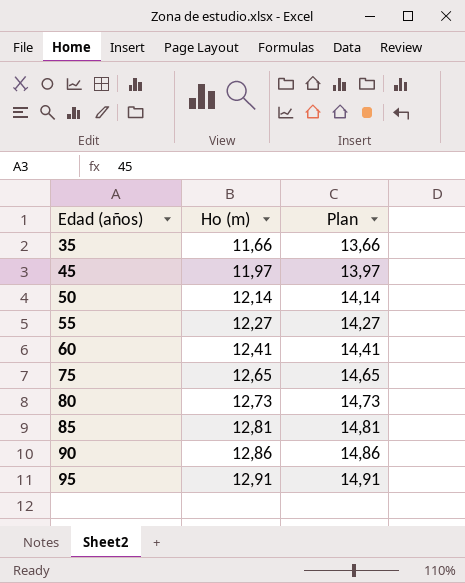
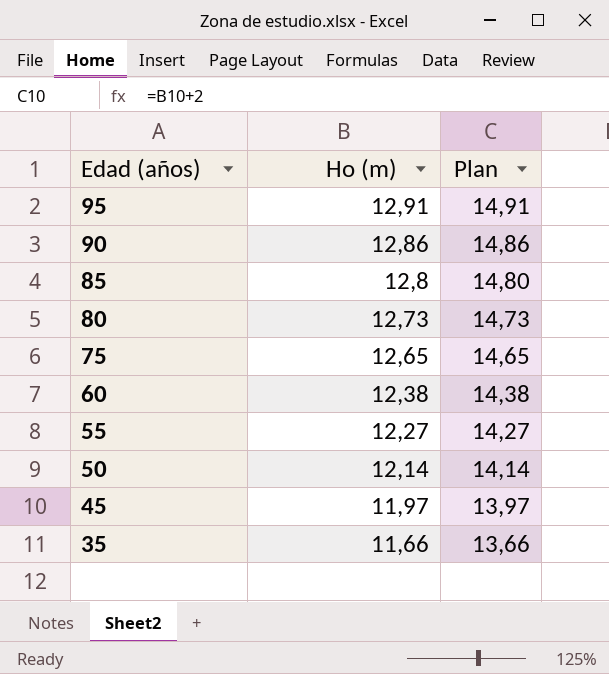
row order: Edad (años) ascending -> Edad (años) descending
85 | Ho (m): 12,81 -> 12,8
85 | Plan: 14,81 -> 14,80
60 | Ho (m): 12,41 -> 12,38
60 | Plan: 14,41 -> 14,38

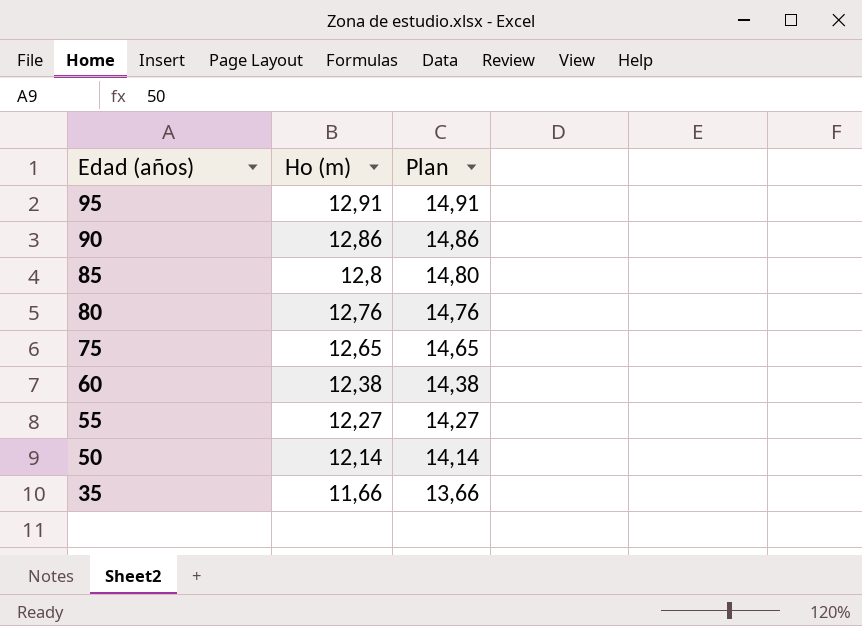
row 45: 11,97 | 13,97 -> none
80 | Ho (m): 12,73 -> 12,76
80 | Plan: 14,73 -> 14,76

